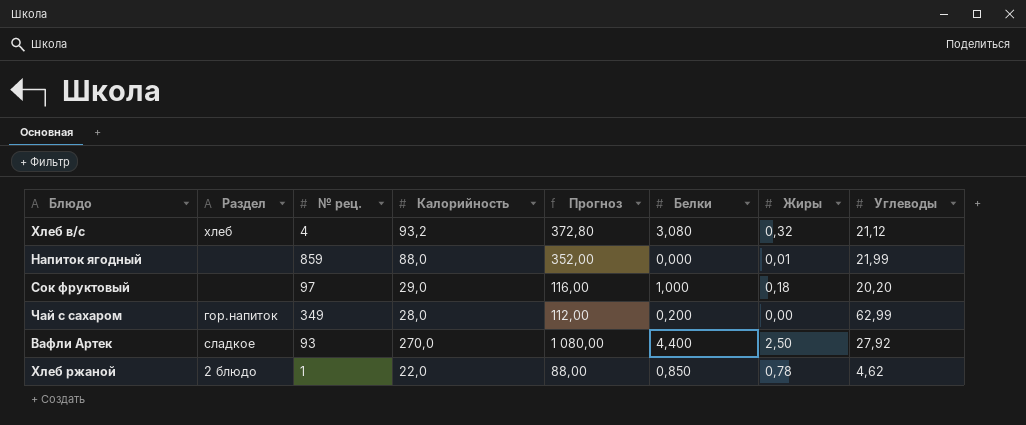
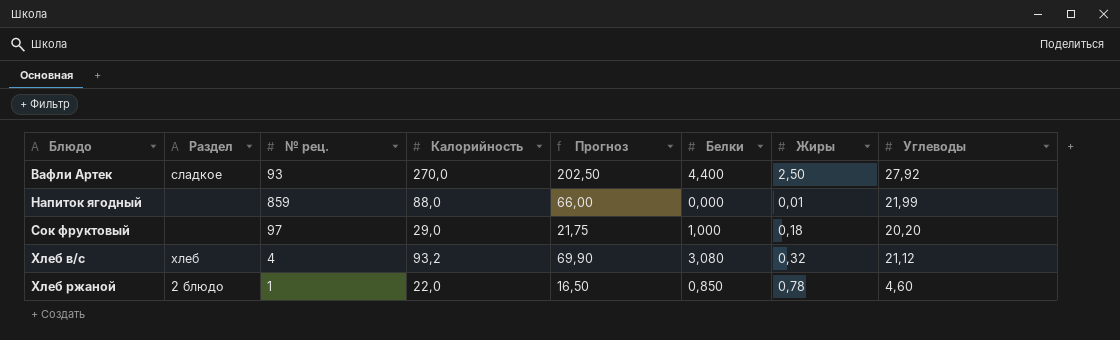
row order: none -> Блюдо ascending
column Прогноз | formula: [Калорийность] * 4 -> [Калорийность] * 0,75
row Чай с сахаром: гор.напиток | 349 | 28,0 | 112,00 | 0,200 | 0,00 | 62,99 -> none
Хлеб ржаной | Углеводы: 4,62 -> 4,60

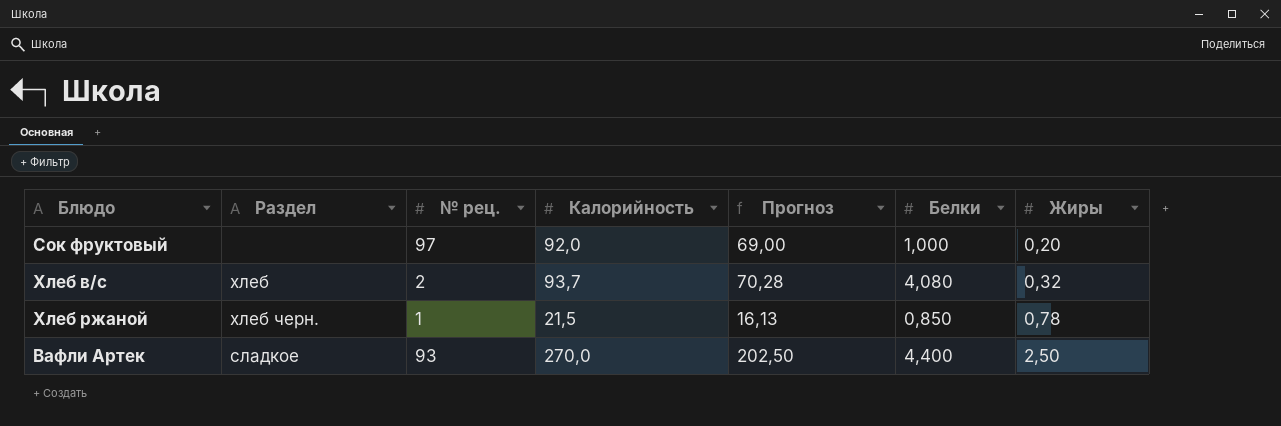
row order: Блюдо ascending -> Жиры ascending
column Углеводы | position: 8 -> none
row Напиток ягодный: none | 859 | 88,0 | 66,00 | 0,000 | 0,01 | 21,99 -> none
Сок фруктовый | Калорийность: 29,0 -> 92,0
Сок фруктовый | Прогноз: 21,75 -> 69,00
Сок фруктовый | Жиры: 0,18 -> 0,20
Хлеб в/с | № рец.: 4 -> 2
Хлеб в/с | Калорийность: 93,2 -> 93,7
Хлеб в/с | Прогноз: 69,90 -> 70,28
Хлеб в/с | Белки: 3,080 -> 4,080
Хлеб ржаной | Раздел: 2 блюдо -> хлеб черн.
Хлеб ржаной | Калорийность: 22,0 -> 21,5
Хлеб ржаной | Прогноз: 16,50 -> 16,13

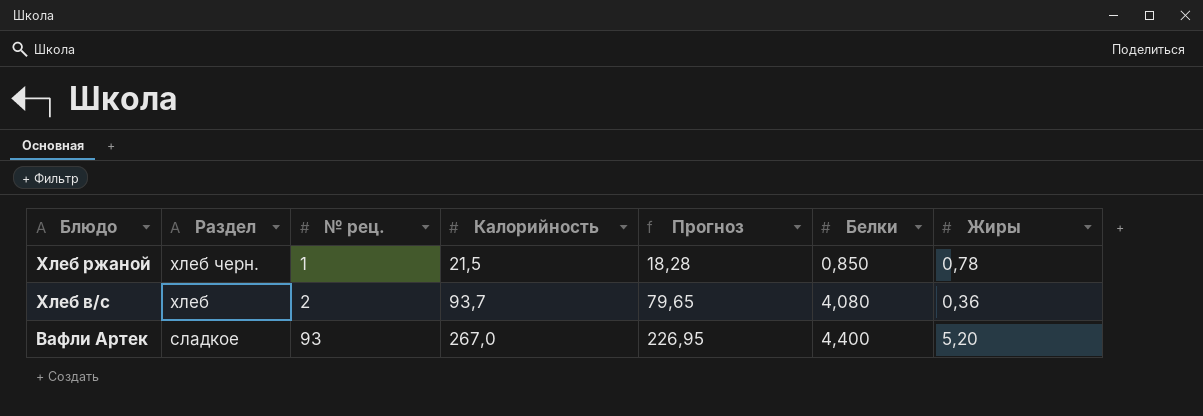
row order: Жиры ascending -> Блюдо descending
column Прогноз | formula: [Калорийность] * 0,75 -> [Калорийность] * 0,85
row Сок фруктовый: none | 97 | 92,0 | 69,00 | 1,000 | 0,20 -> none
Хлеб в/с | Жиры: 0,32 -> 0,36
Вафли Артек | Калорийность: 270,0 -> 267,0
Вафли Артек | Жиры: 2,50 -> 5,20

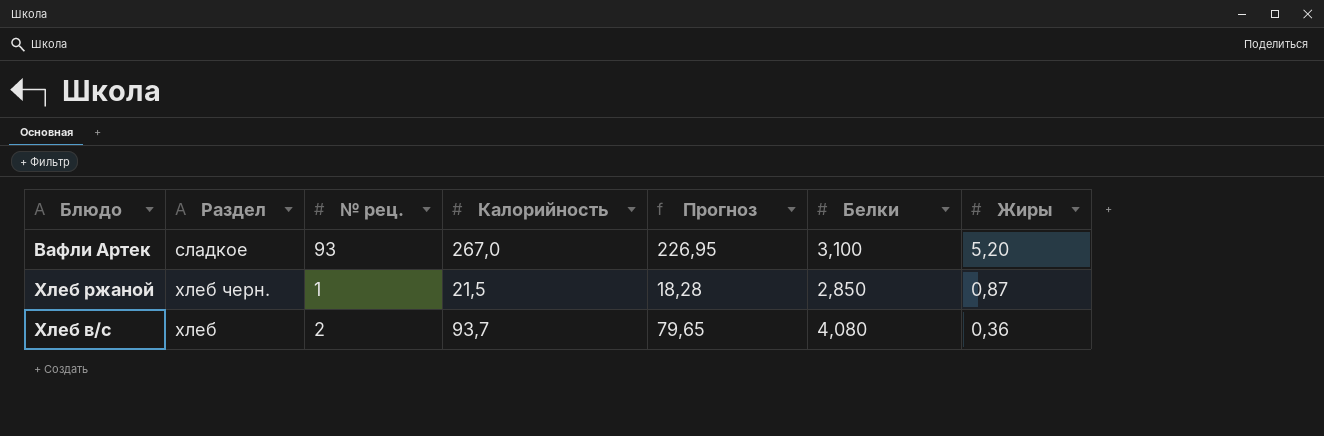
row order: Блюдо descending -> Жиры descending
Вафли Артек | Белки: 4,400 -> 3,100
Хлеб ржаной | Белки: 0,850 -> 2,850
Хлеб ржаной | Жиры: 0,78 -> 0,87

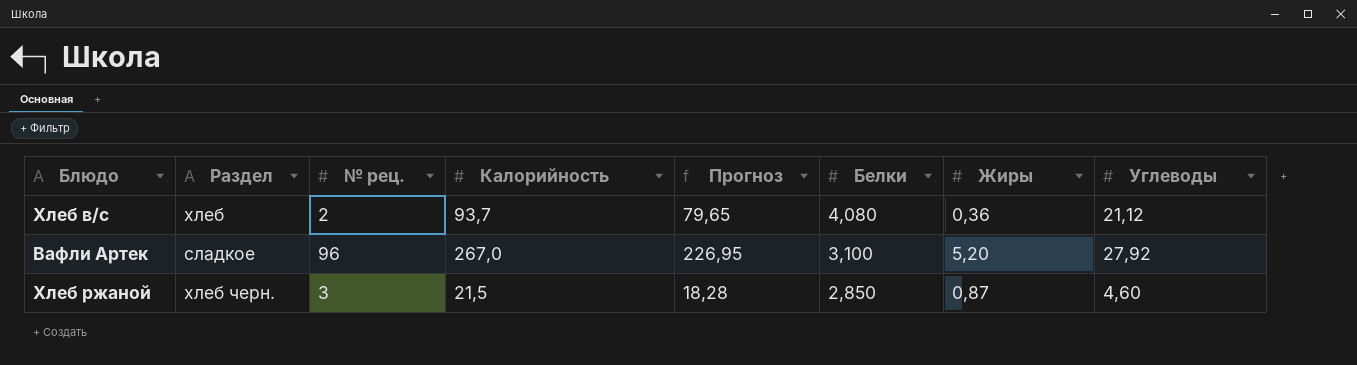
row order: Жиры descending -> Белки descending
column Углеводы | position: none -> 8
Вафли Артек | № рец.: 93 -> 96
Хлеб ржаной | № рец.: 1 -> 3

